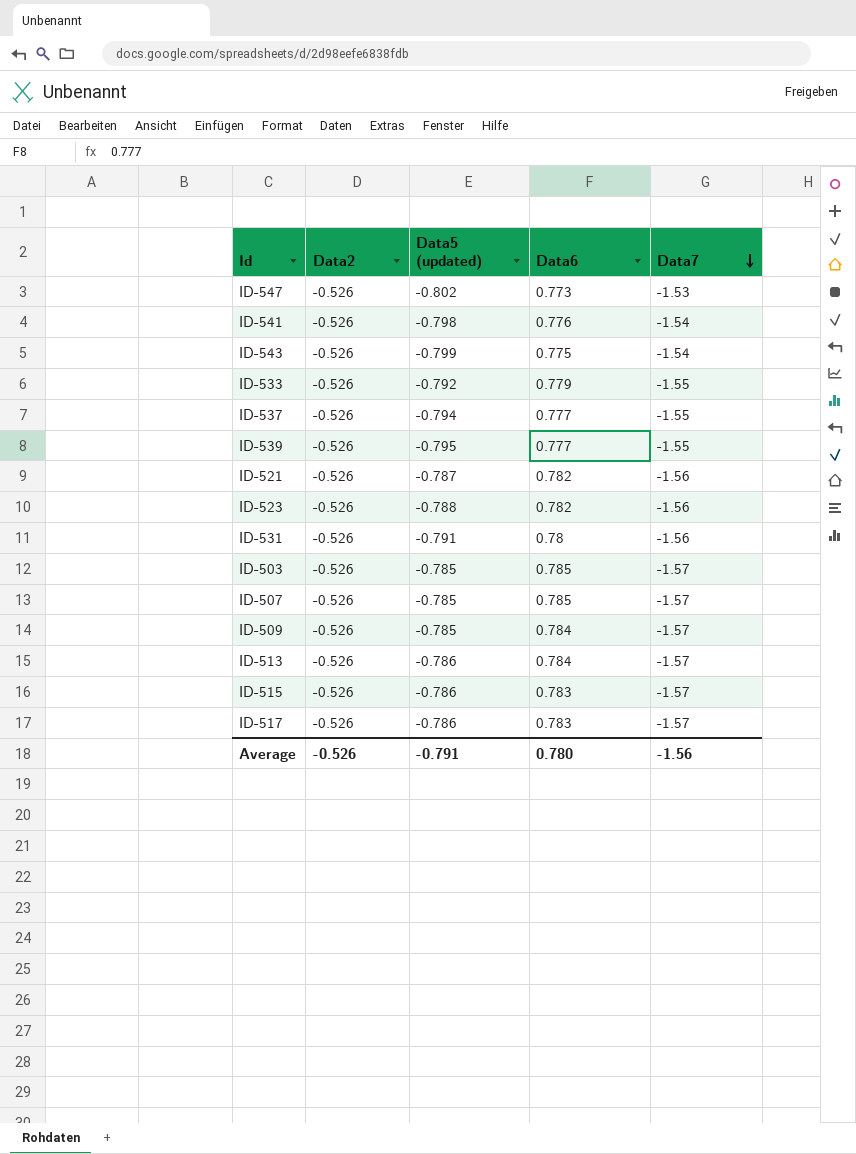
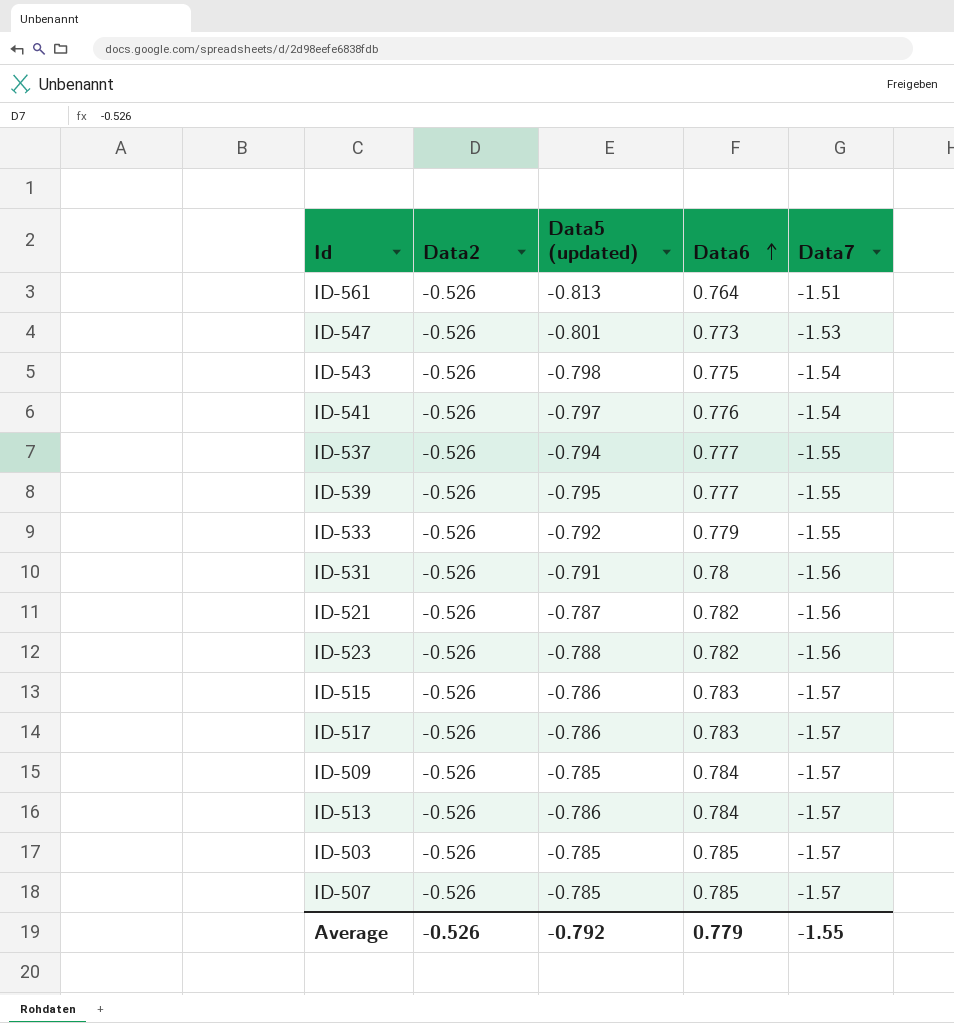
row order: Data7 descending -> Data6 ascending
row ID-561: none -> -0.526 | -0.813 | 0.764 | -1.51
ID-547 | Data5 (updated): -0.802 -> -0.801
ID-543 | Data5 (updated): -0.799 -> -0.798
ID-541 | Data5 (updated): -0.798 -> -0.797
Average | Data5 (updated): -0.791 -> -0.792
Average | Data6: 0.780 -> 0.779
Average | Data7: -1.56 -> -1.55

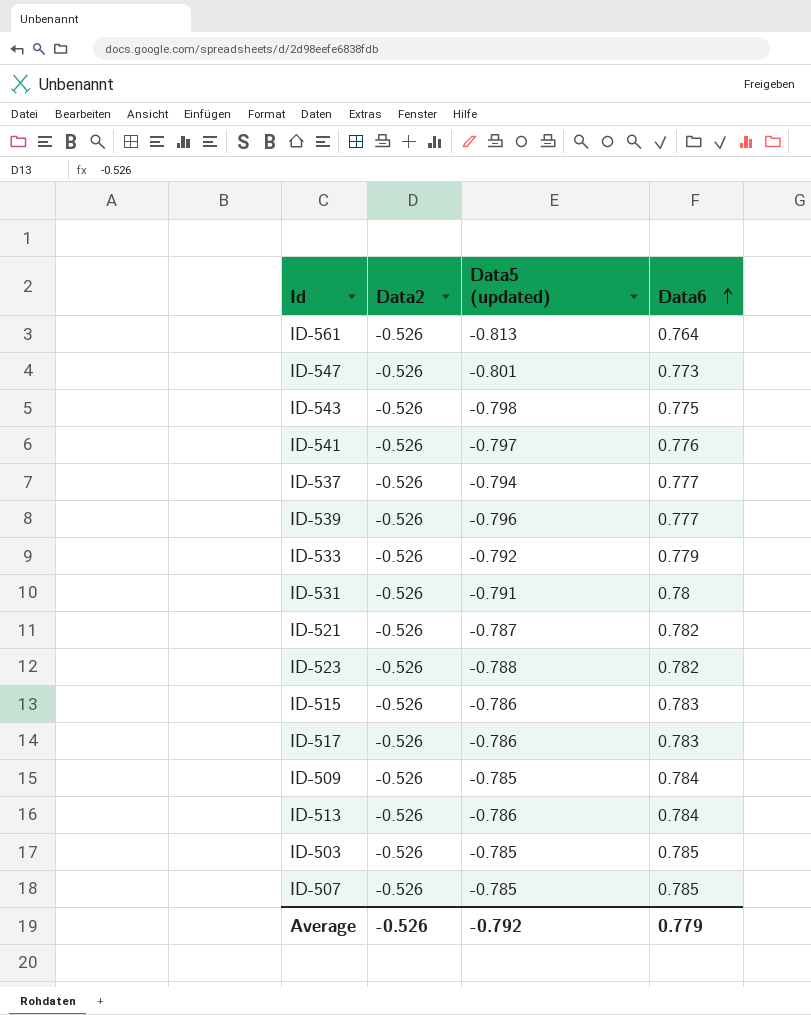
column Data7 | position: 5 -> none
ID-539 | Data5 (updated): -0.795 -> -0.796

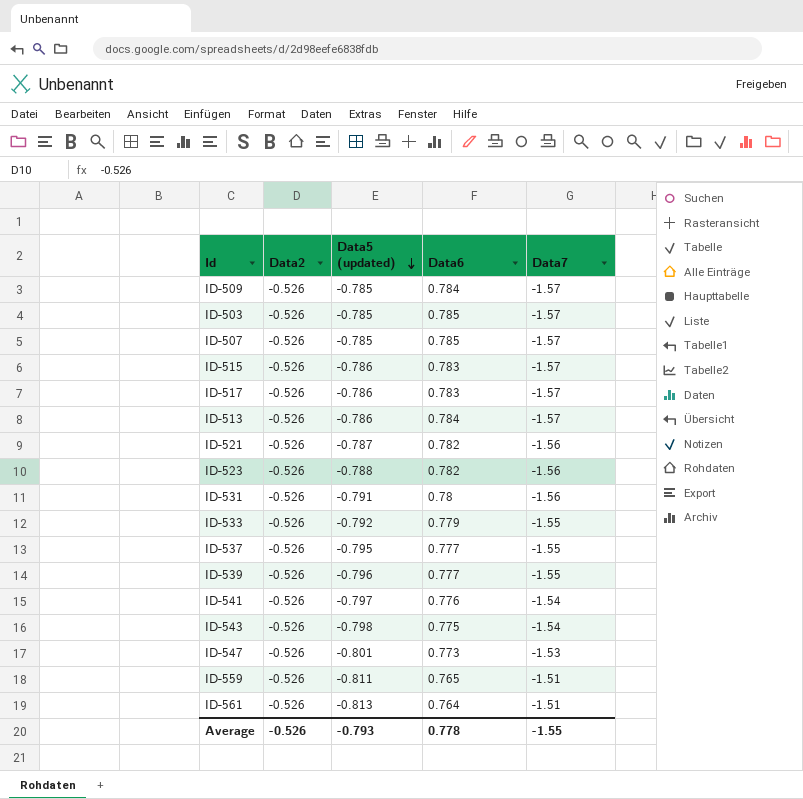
row order: Data6 ascending -> Data5 (updated) descending
column Data7 | position: none -> 5
ID-537 | Data5 (updated): -0.794 -> -0.795
row ID-559: none -> -0.526 | -0.811 | 0.765 | -1.51
Average | Data5 (updated): -0.792 -> -0.793
Average | Data6: 0.779 -> 0.778

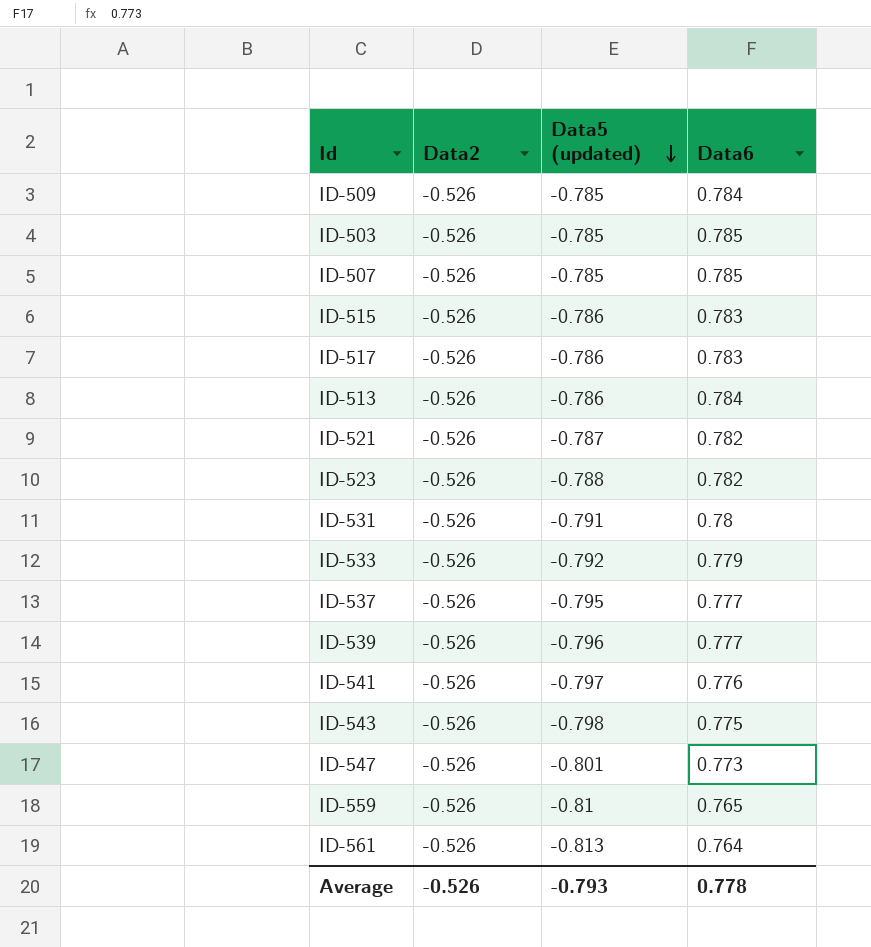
column Data7 | position: 5 -> none
ID-559 | Data5 (updated): -0.811 -> -0.81

